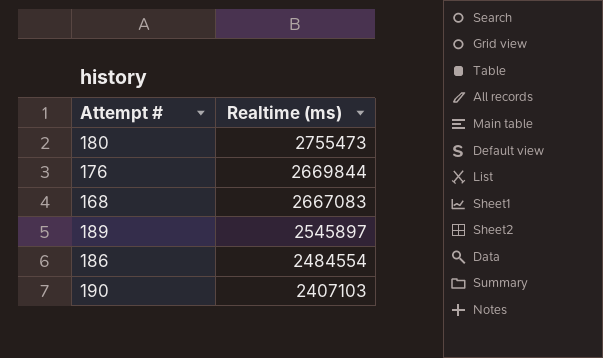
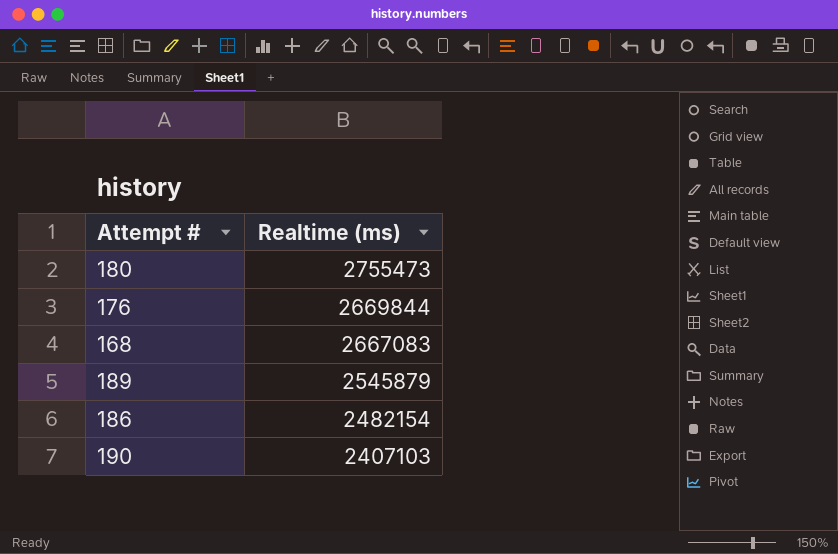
189 | Realtime (ms): 2545897 -> 2545879
186 | Realtime (ms): 2484554 -> 2482154

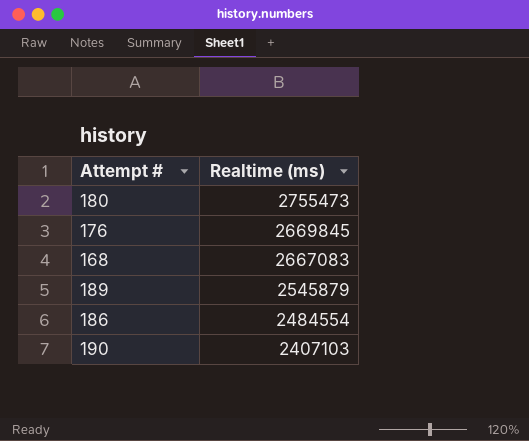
176 | Realtime (ms): 2669844 -> 2669845
186 | Realtime (ms): 2482154 -> 2484554

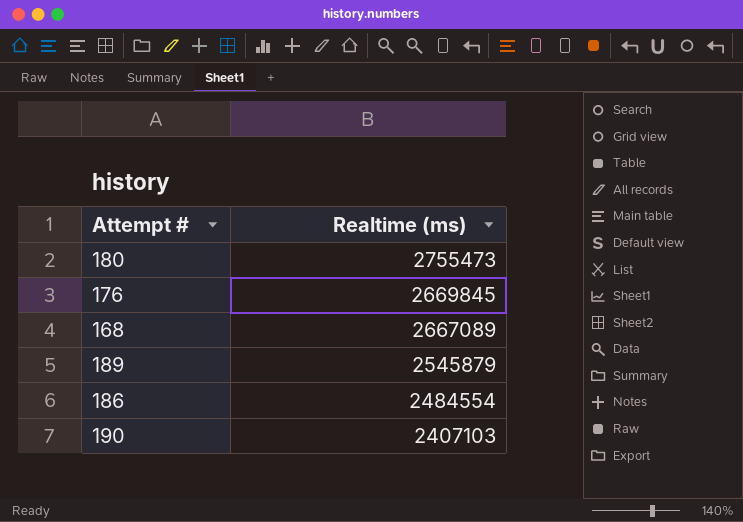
168 | Realtime (ms): 2667083 -> 2667089

